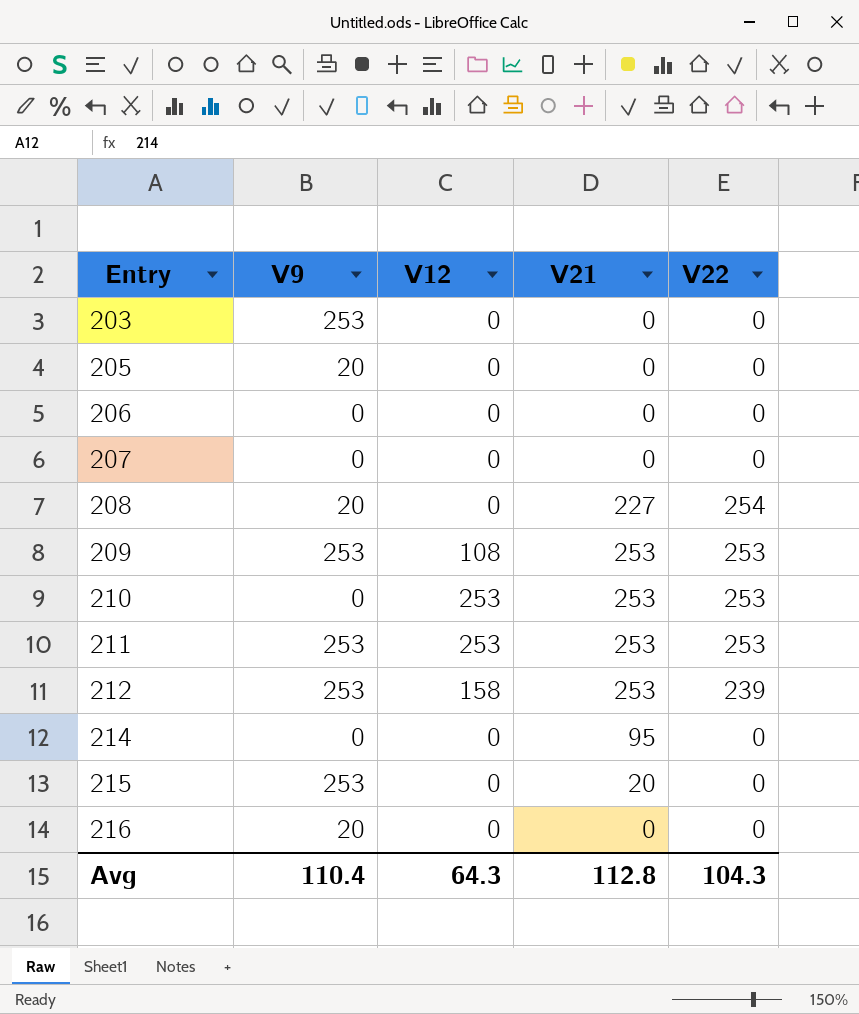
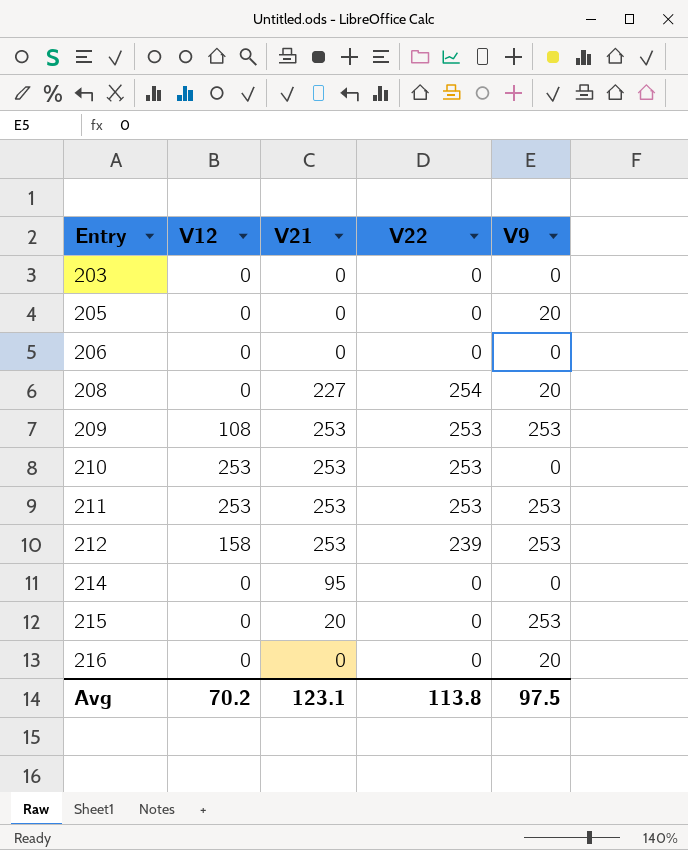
column V9 | position: 2 -> 5
row 207: 0 | 0 | 0 | 0 -> none
203 | V9: 253 -> 0
Avg | V12: 64.3 -> 70.2
Avg | V21: 112.8 -> 123.1
Avg | V22: 104.3 -> 113.8
Avg | V9: 110.4 -> 97.5

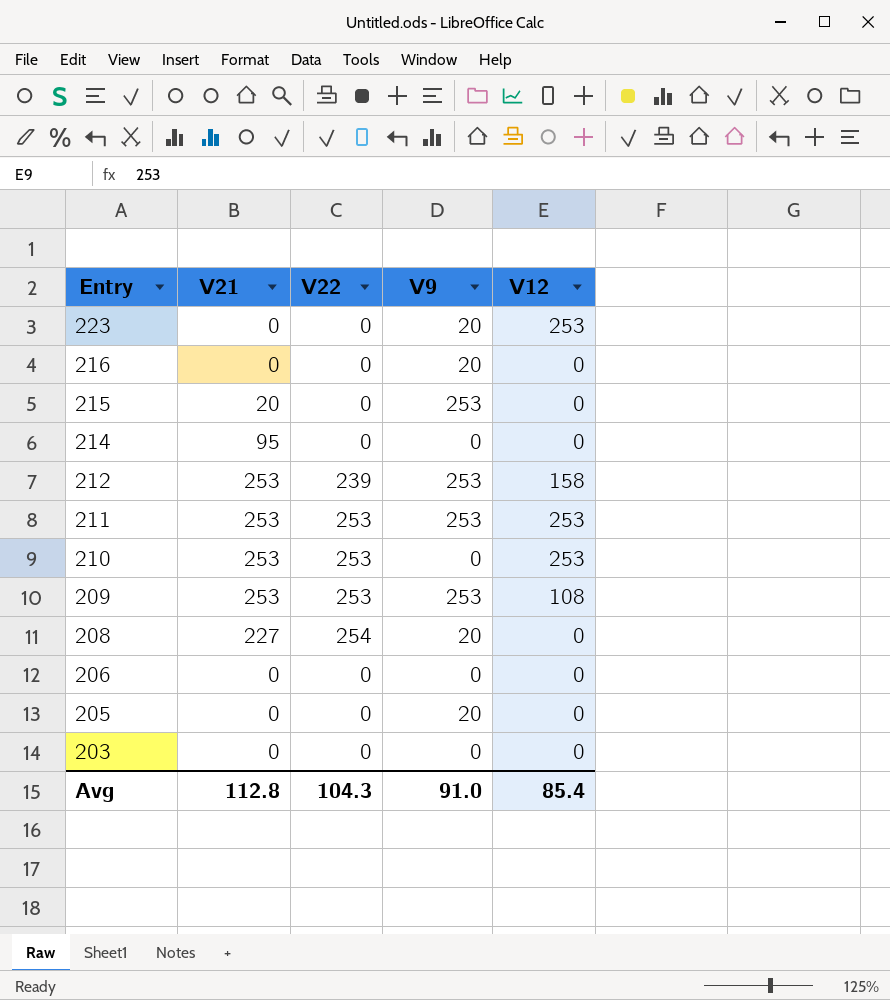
row order: Entry ascending -> Entry descending
column V12 | position: 2 -> 5
row 223: none -> 0 | 0 | 20 | 253
Avg | V21: 123.1 -> 112.8
Avg | V22: 113.8 -> 104.3
Avg | V9: 97.5 -> 91.0
Avg | V12: 70.2 -> 85.4

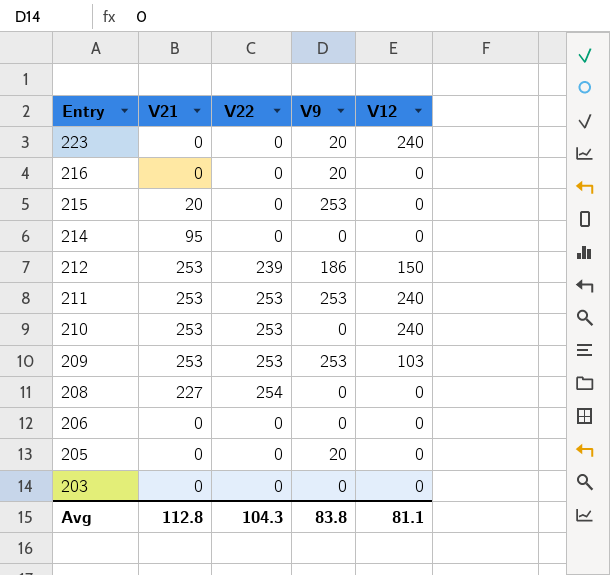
223 | V12: 253 -> 240
212 | V9: 253 -> 186
212 | V12: 158 -> 150
211 | V12: 253 -> 240
210 | V12: 253 -> 240
209 | V12: 108 -> 103
208 | V9: 20 -> 0
Avg | V9: 91.0 -> 83.8
Avg | V12: 85.4 -> 81.1

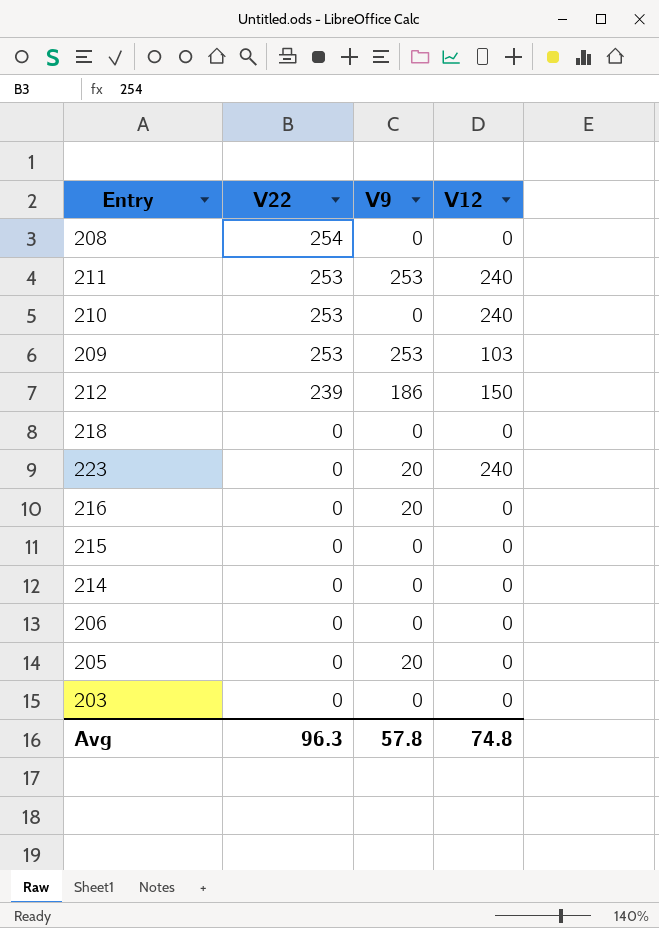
row order: Entry descending -> V22 descending
column V21 | position: 2 -> none
row 218: none -> 0 | 0 | 0
215 | V9: 253 -> 0
Avg | V22: 104.3 -> 96.3
Avg | V9: 83.8 -> 57.8
Avg | V12: 81.1 -> 74.8

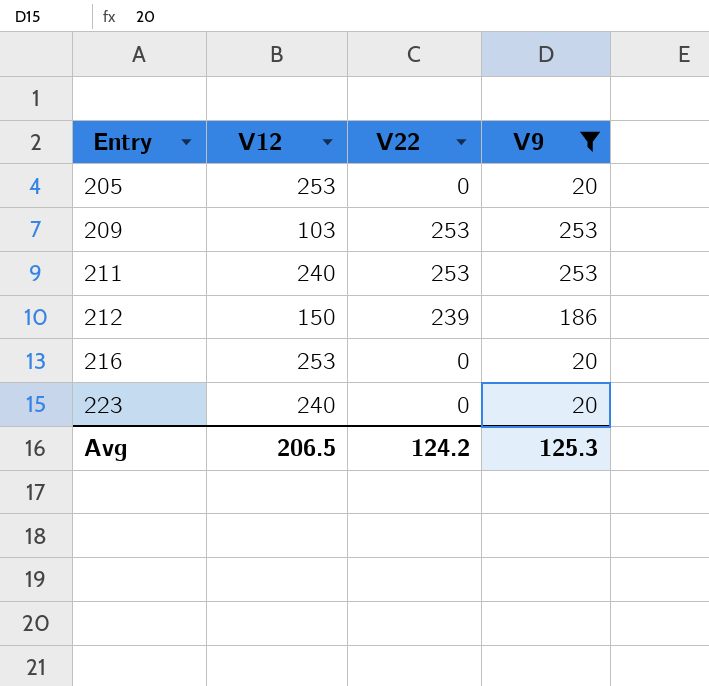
filter: none -> V9 != 0
row order: V22 descending -> Entry ascending
column V12 | position: 4 -> 2
205 | V12: 0 -> 253
216 | V12: 0 -> 253
Avg | V12: 74.8 -> 206.5
Avg | V22: 96.3 -> 124.2
Avg | V9: 57.8 -> 125.3

